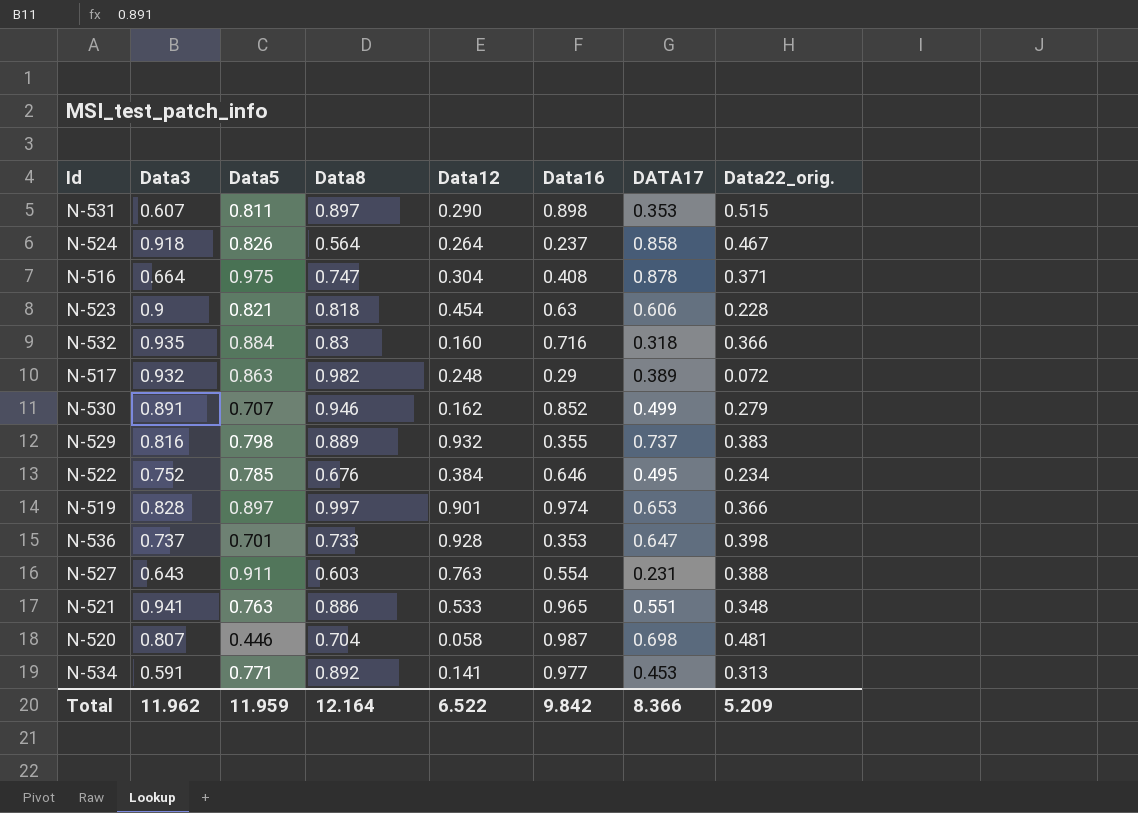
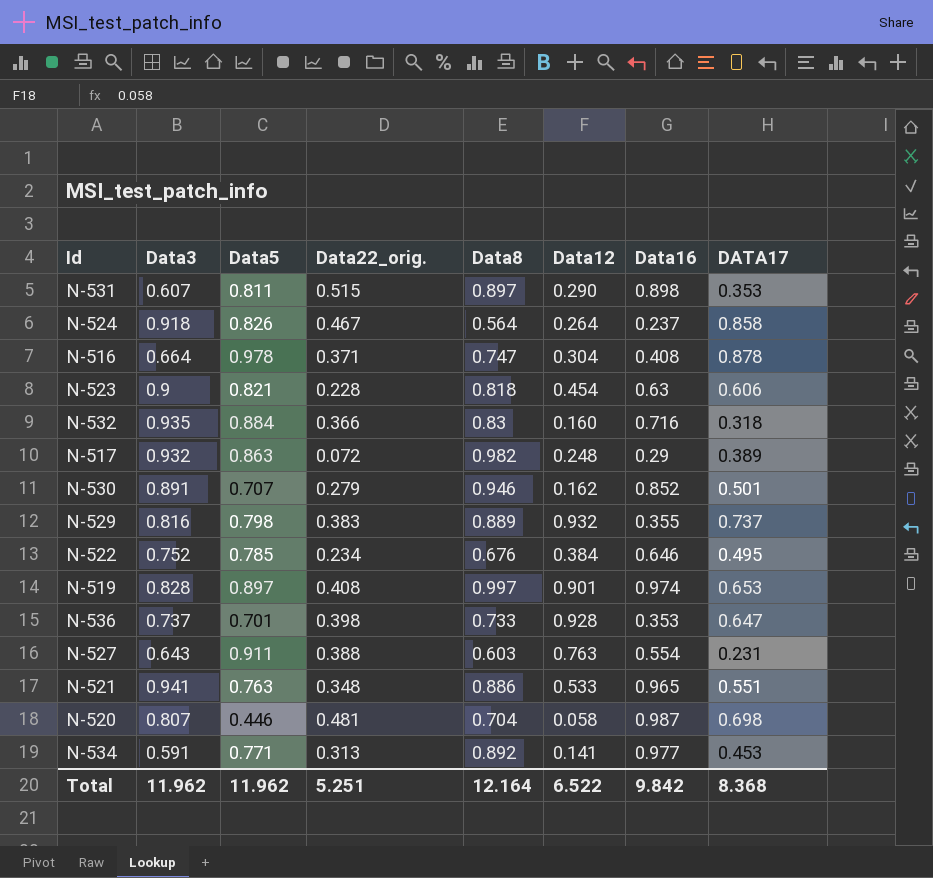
column Data22_orig. | position: 8 -> 4
N-516 | Data5: 0.975 -> 0.978
N-530 | DATA17: 0.499 -> 0.501
N-519 | Data22_orig.: 0.366 -> 0.408
Total | Data5: 11.959 -> 11.962
Total | Data22_orig.: 5.209 -> 5.251
Total | DATA17: 8.366 -> 8.368

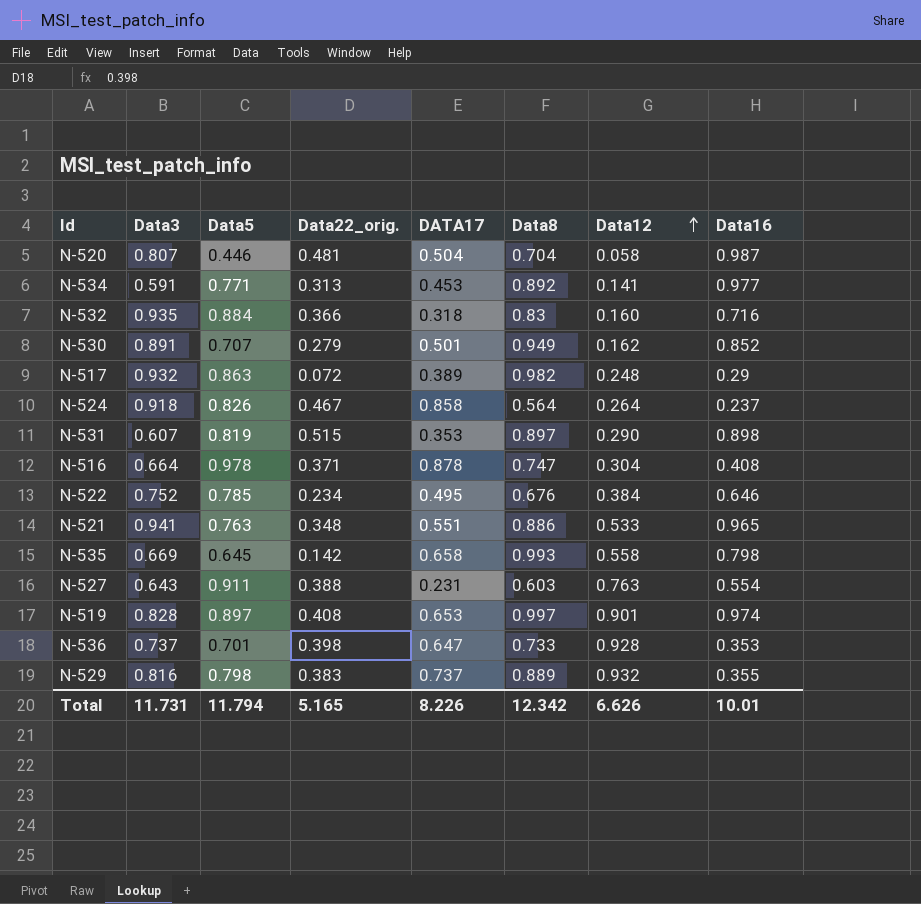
row order: none -> Data12 ascending
column DATA17 | position: 8 -> 5
row N-523: 0.9 | 0.821 | 0.228 | 0.818 | 0.454 | 0.63 | 0.606 -> none
N-520 | DATA17: 0.698 -> 0.504
N-530 | Data8: 0.946 -> 0.949
N-531 | Data5: 0.811 -> 0.819
row N-535: none -> 0.669 | 0.645 | 0.142 | 0.658 | 0.993 | 0.558 | 0.798
Total | Data3: 11.962 -> 11.731
Total | Data5: 11.962 -> 11.794
Total | Data22_orig.: 5.251 -> 5.165
Total | DATA17: 8.368 -> 8.226
Total | Data8: 12.164 -> 12.342
Total | Data12: 6.522 -> 6.626
Total | Data16: 9.842 -> 10.01

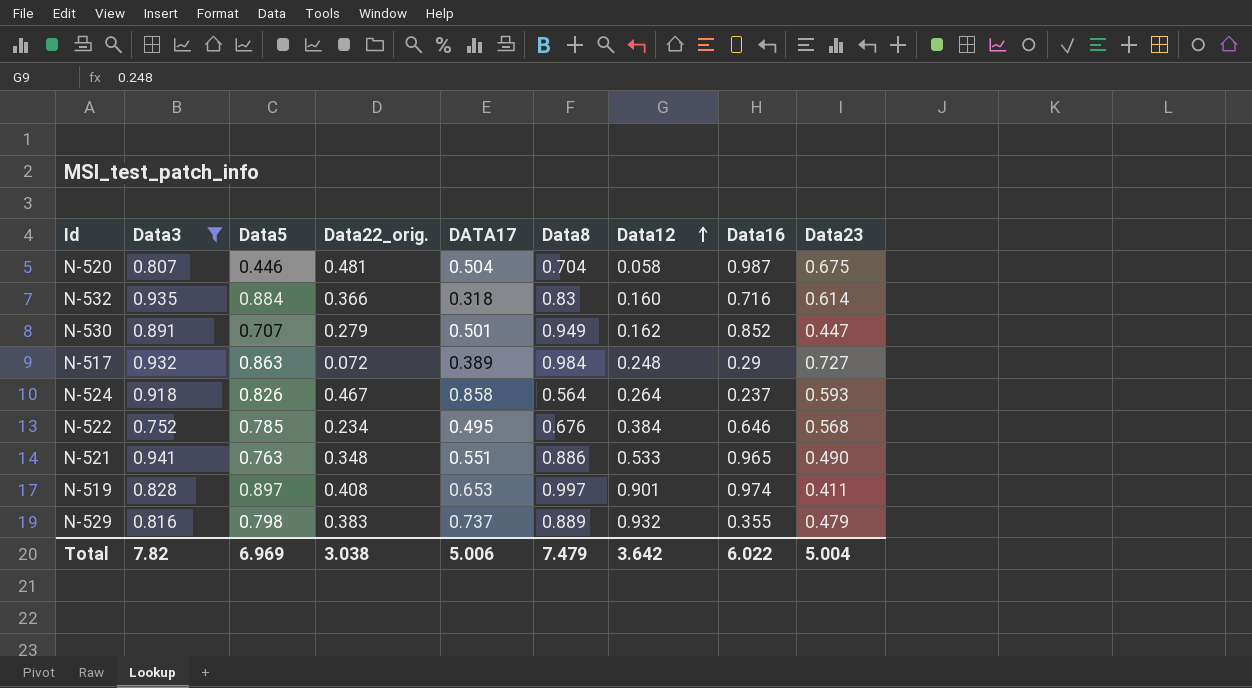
filter: none -> Data3 >= 0.752
column Data23 | position: none -> 9
N-517 | Data8: 0.982 -> 0.984
Total | Data3: 11.731 -> 7.82
Total | Data5: 11.794 -> 6.969
Total | Data22_orig.: 5.165 -> 3.038
Total | DATA17: 8.226 -> 5.006
Total | Data8: 12.342 -> 7.479
Total | Data12: 6.626 -> 3.642
Total | Data16: 10.01 -> 6.022

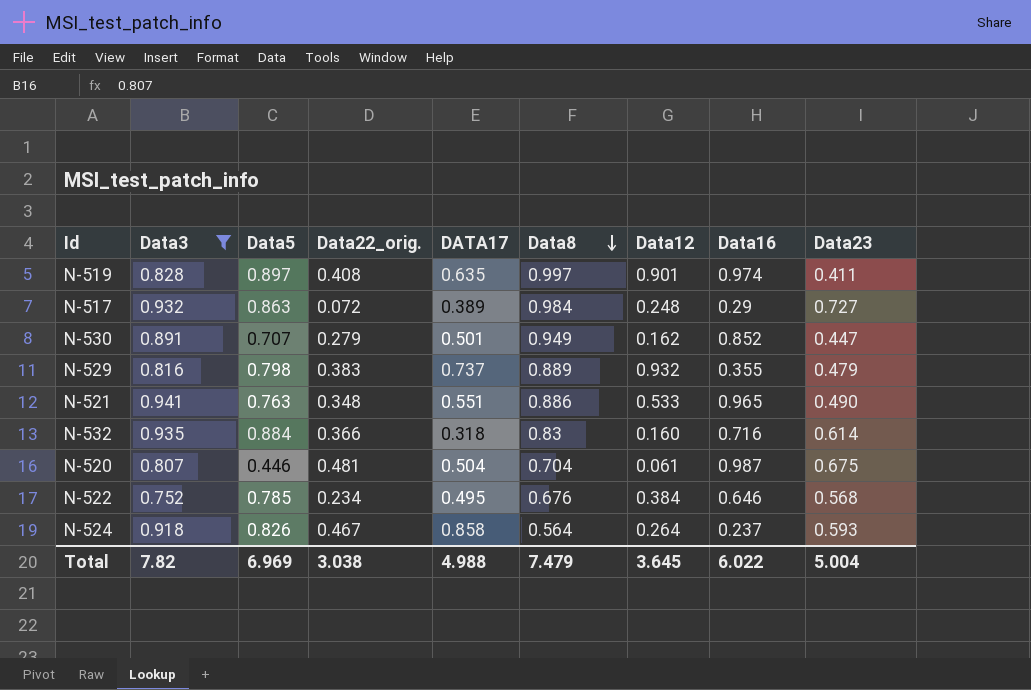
row order: Data12 ascending -> Data8 descending
N-519 | DATA17: 0.653 -> 0.635
N-520 | Data12: 0.058 -> 0.061
Total | DATA17: 5.006 -> 4.988
Total | Data12: 3.642 -> 3.645

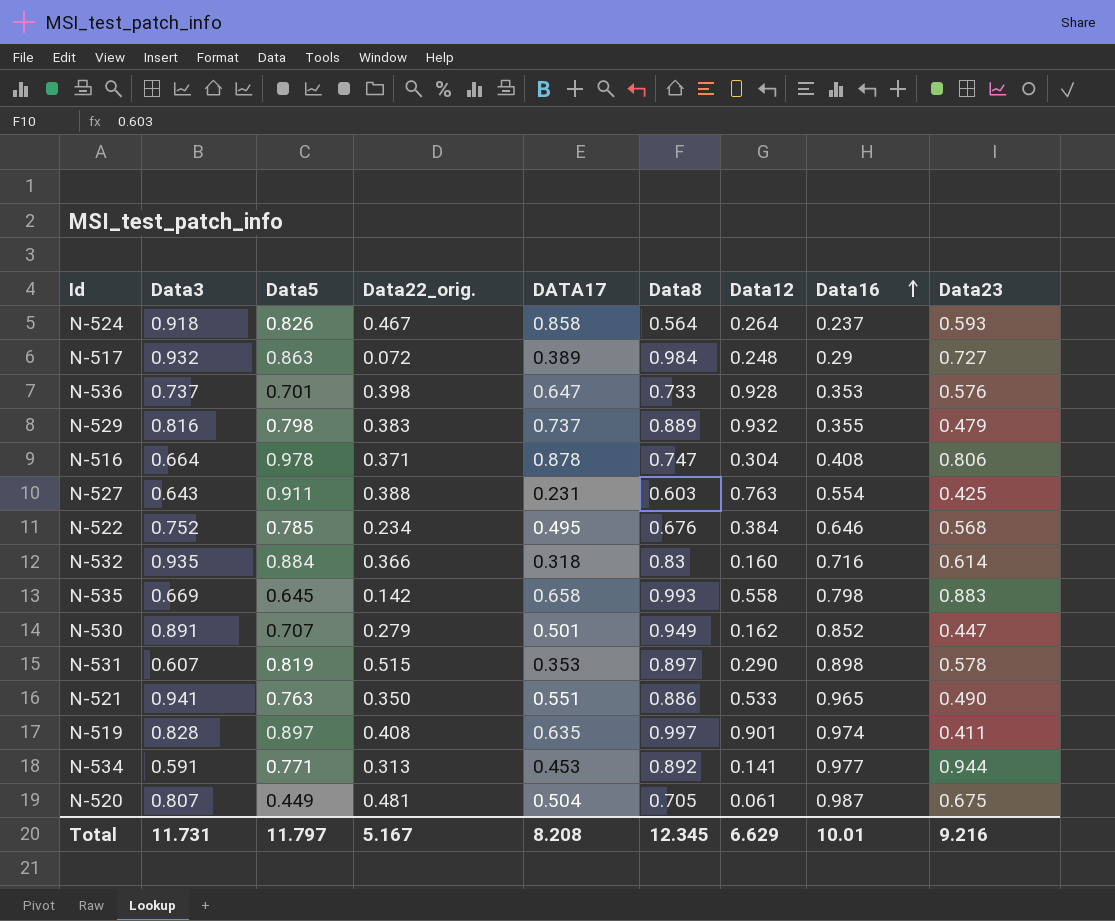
filter: Data3 >= 0.752 -> none
row order: Data8 descending -> Data16 ascending
N-521 | Data22_orig.: 0.348 -> 0.350
N-520 | Data5: 0.446 -> 0.449
N-520 | Data8: 0.704 -> 0.705
Total | Data3: 7.82 -> 11.731
Total | Data5: 6.969 -> 11.797
Total | Data22_orig.: 3.038 -> 5.167
Total | DATA17: 4.988 -> 8.208
Total | Data8: 7.479 -> 12.345
Total | Data12: 3.645 -> 6.629
Total | Data16: 6.022 -> 10.01
Total | Data23: 5.004 -> 9.216

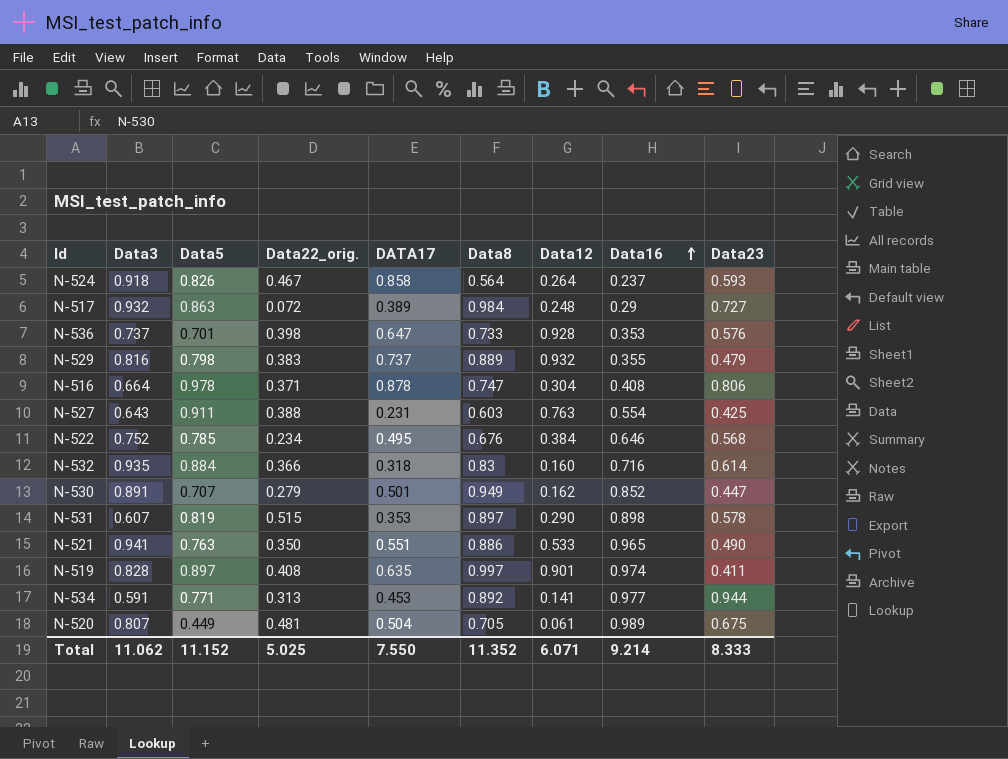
row N-535: 0.669 | 0.645 | 0.142 | 0.658 | 0.993 | 0.558 | 0.798 | 0.883 -> none
N-520 | Data16: 0.987 -> 0.989
Total | Data3: 11.731 -> 11.062
Total | Data5: 11.797 -> 11.152
Total | Data22_orig.: 5.167 -> 5.025
Total | DATA17: 8.208 -> 7.550
Total | Data8: 12.345 -> 11.352
Total | Data12: 6.629 -> 6.071
Total | Data16: 10.01 -> 9.214
Total | Data23: 9.216 -> 8.333

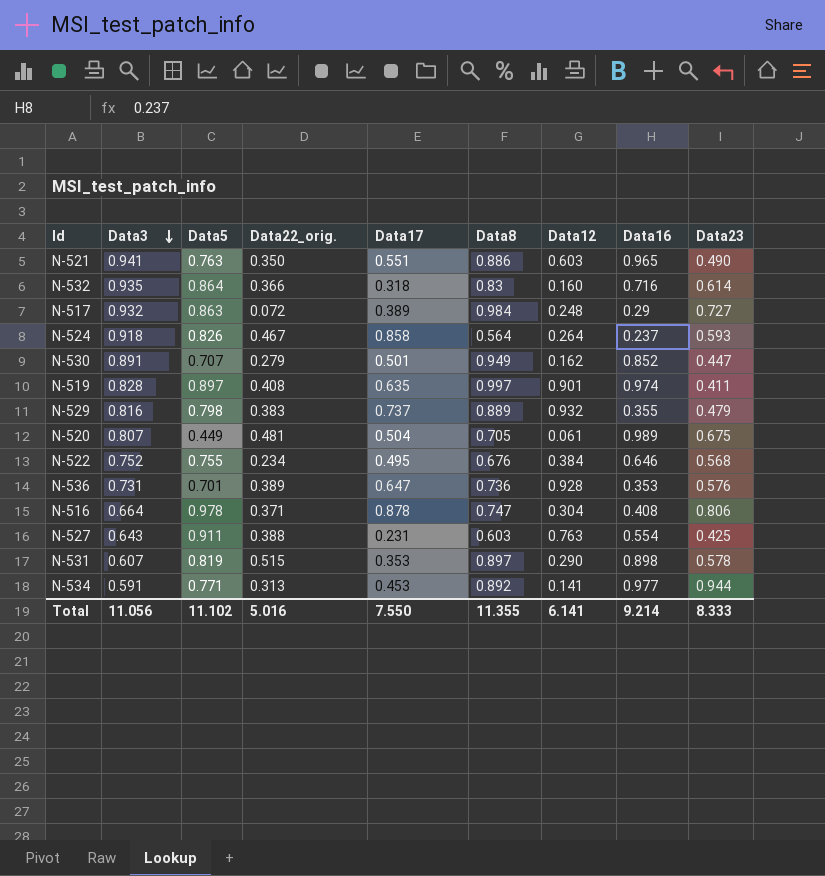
row order: Data16 ascending -> Data3 descending
column name: DATA17 -> Data17
N-521 | Data12: 0.533 -> 0.603
N-532 | Data5: 0.884 -> 0.864
N-522 | Data5: 0.785 -> 0.755
N-536 | Data3: 0.737 -> 0.731
N-536 | Data22_orig.: 0.398 -> 0.389
N-536 | Data8: 0.733 -> 0.736
Total | Data3: 11.062 -> 11.056
Total | Data5: 11.152 -> 11.102
Total | Data22_orig.: 5.025 -> 5.016
Total | Data8: 11.352 -> 11.355
Total | Data12: 6.071 -> 6.141

